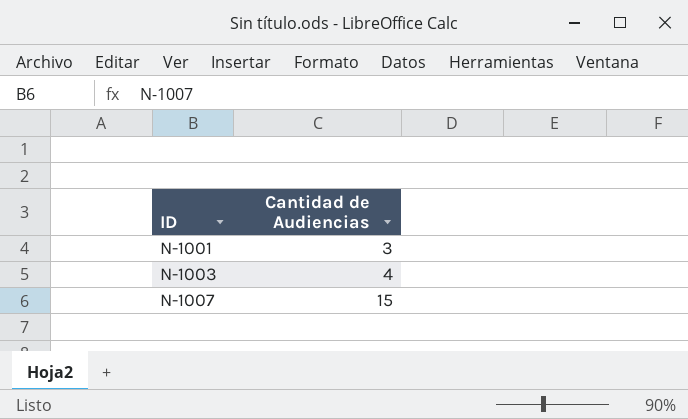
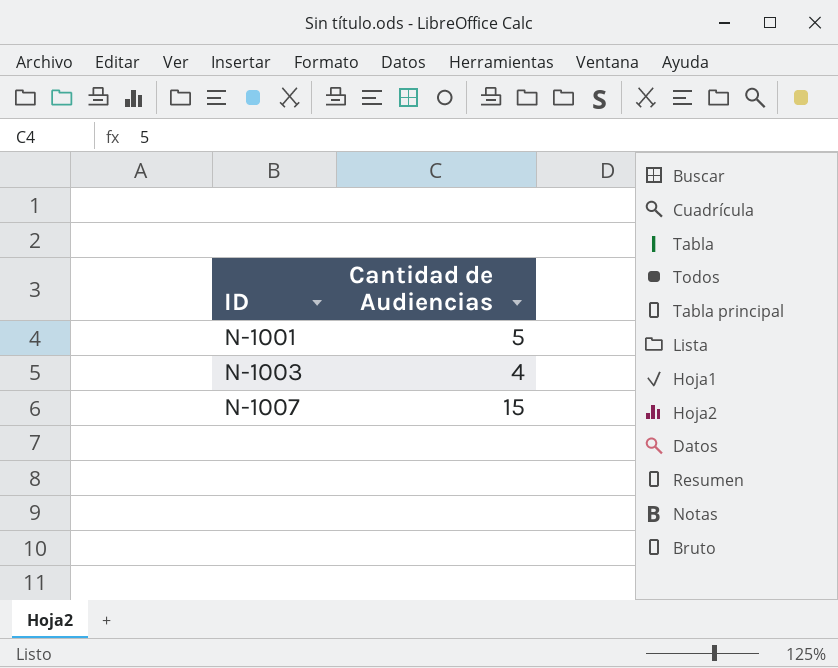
N-1001 | Cantidad de Audiencias: 3 -> 5

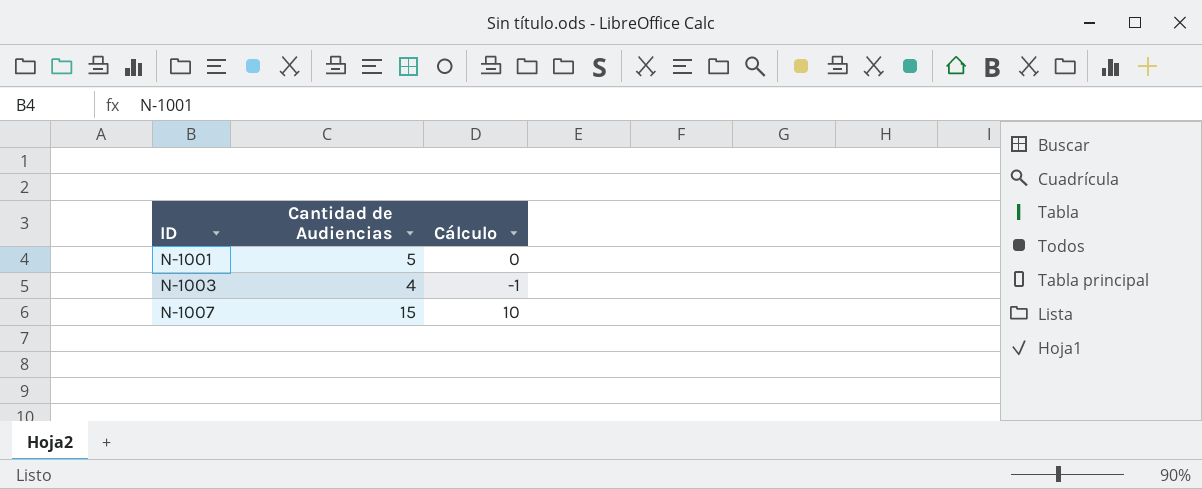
column Cálculo | formula: none -> [Cantidad de Audiencias] - 5

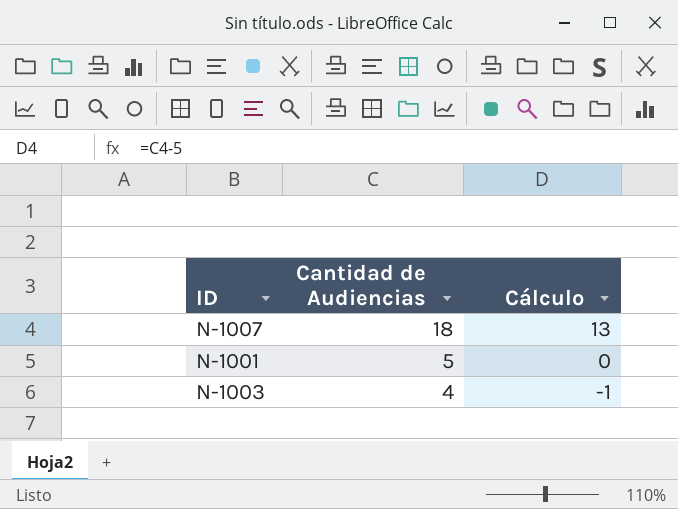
row order: ID ascending -> Cantidad de Audiencias descending
N-1007 | Cantidad de Audiencias: 15 -> 18
N-1007 | Cálculo: 10 -> 13

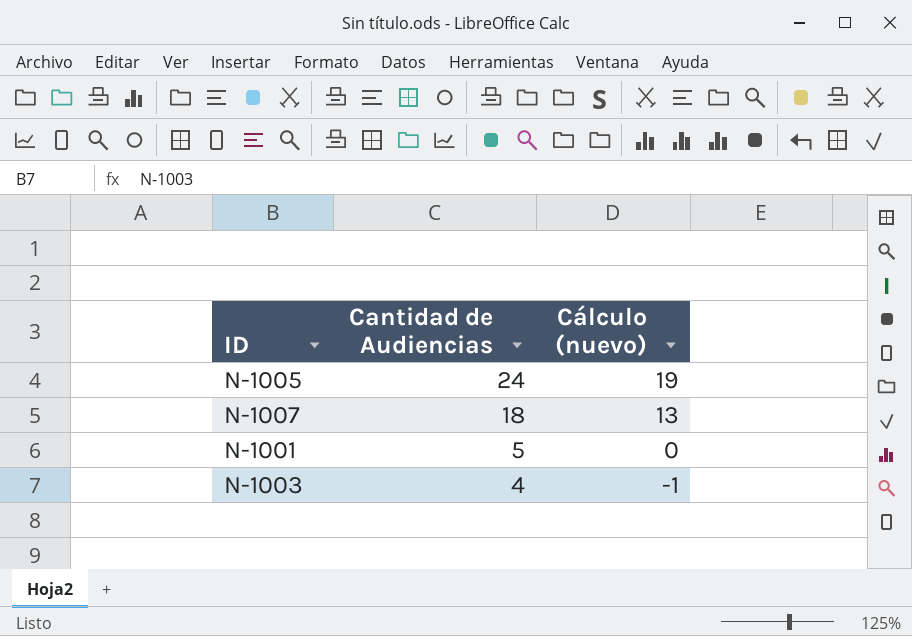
column name: Cálculo -> Cálculo (nuevo)
row N-1005: none -> 24 | 19

